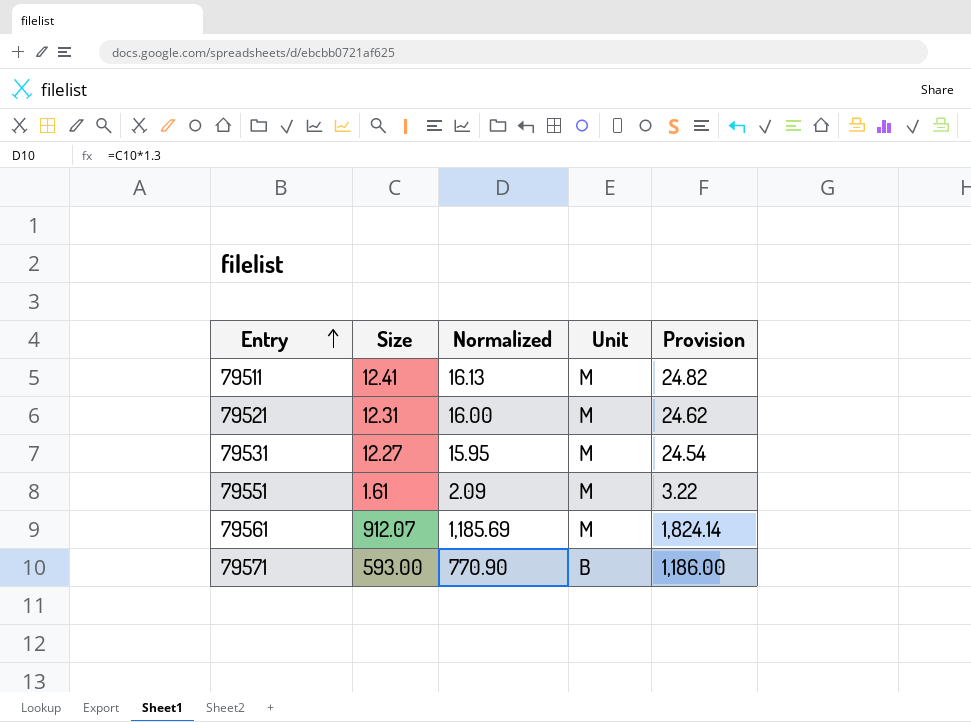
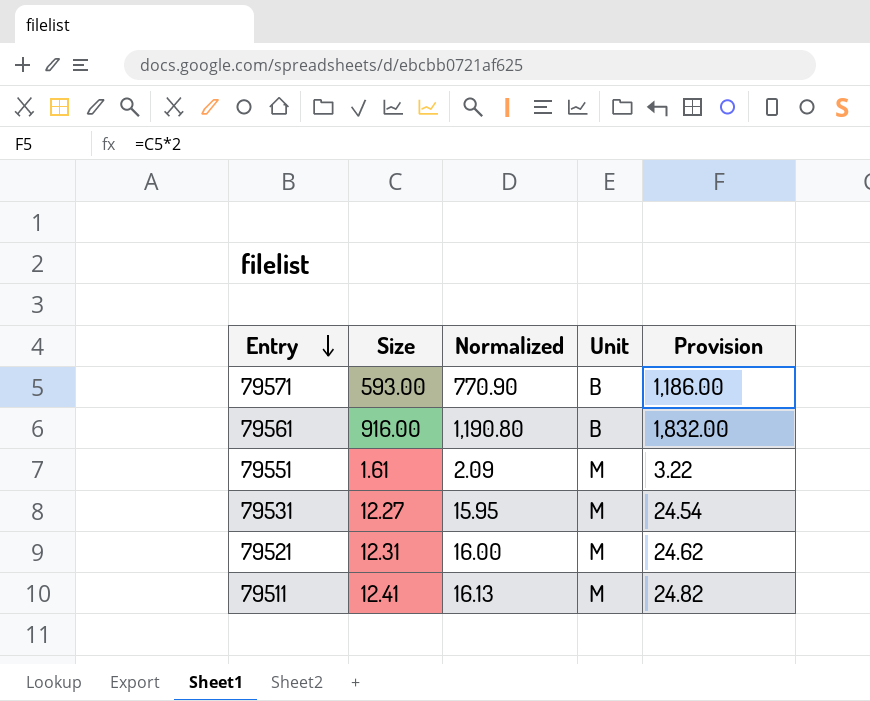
row order: Entry ascending -> Entry descending
79561 | Size: 912.07 -> 916.00
79561 | Normalized: 1,185.69 -> 1,190.80
79561 | Unit: M -> B
79561 | Provision: 1,824.14 -> 1,832.00

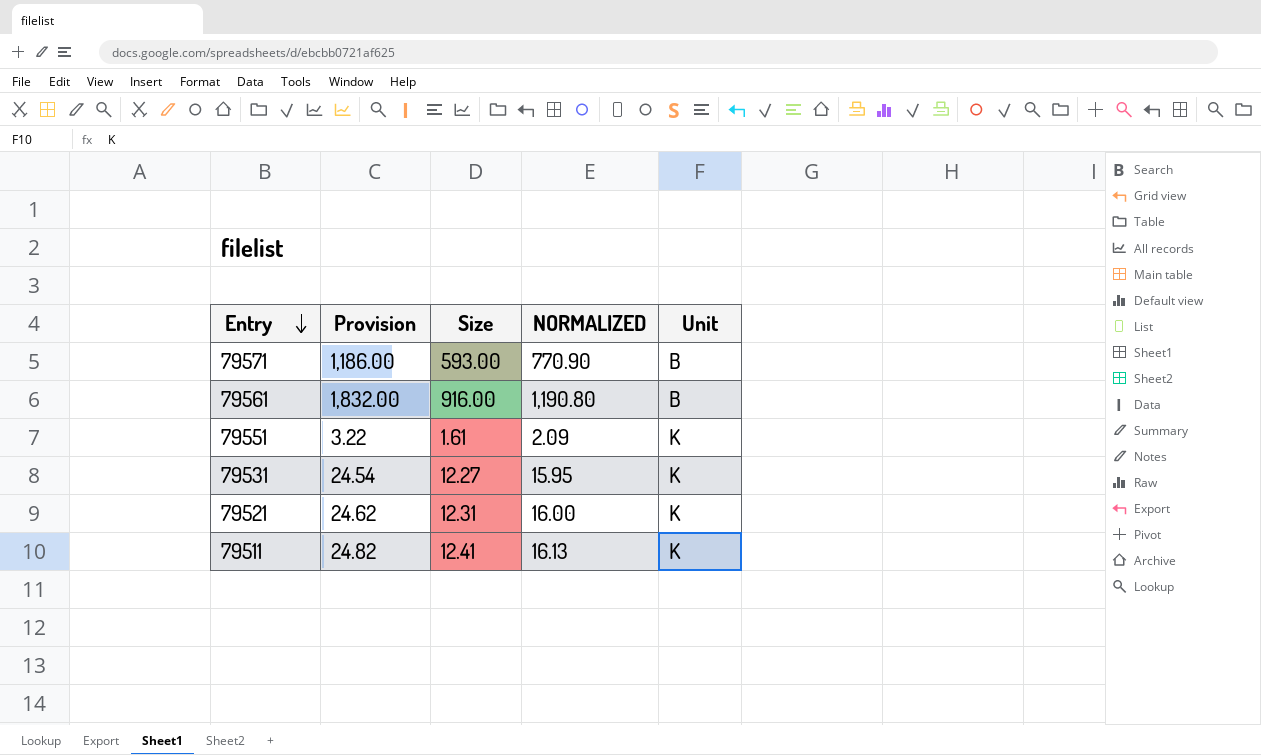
column Provision | position: 5 -> 2
column name: Normalized -> NORMALIZED
79551 | Unit: M -> K
79531 | Unit: M -> K
79521 | Unit: M -> K
79511 | Unit: M -> K

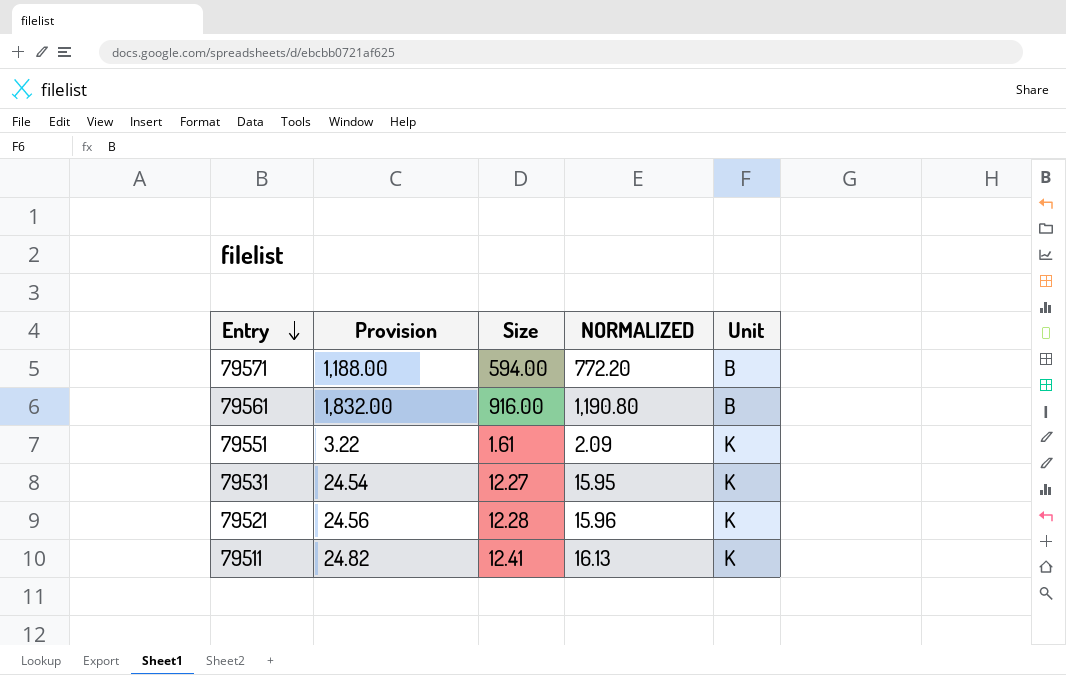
79571 | Provision: 1,186.00 -> 1,188.00
79571 | Size: 593.00 -> 594.00
79571 | NORMALIZED: 770.90 -> 772.20
79521 | Provision: 24.62 -> 24.56
79521 | Size: 12.31 -> 12.28
79521 | NORMALIZED: 16.00 -> 15.96

